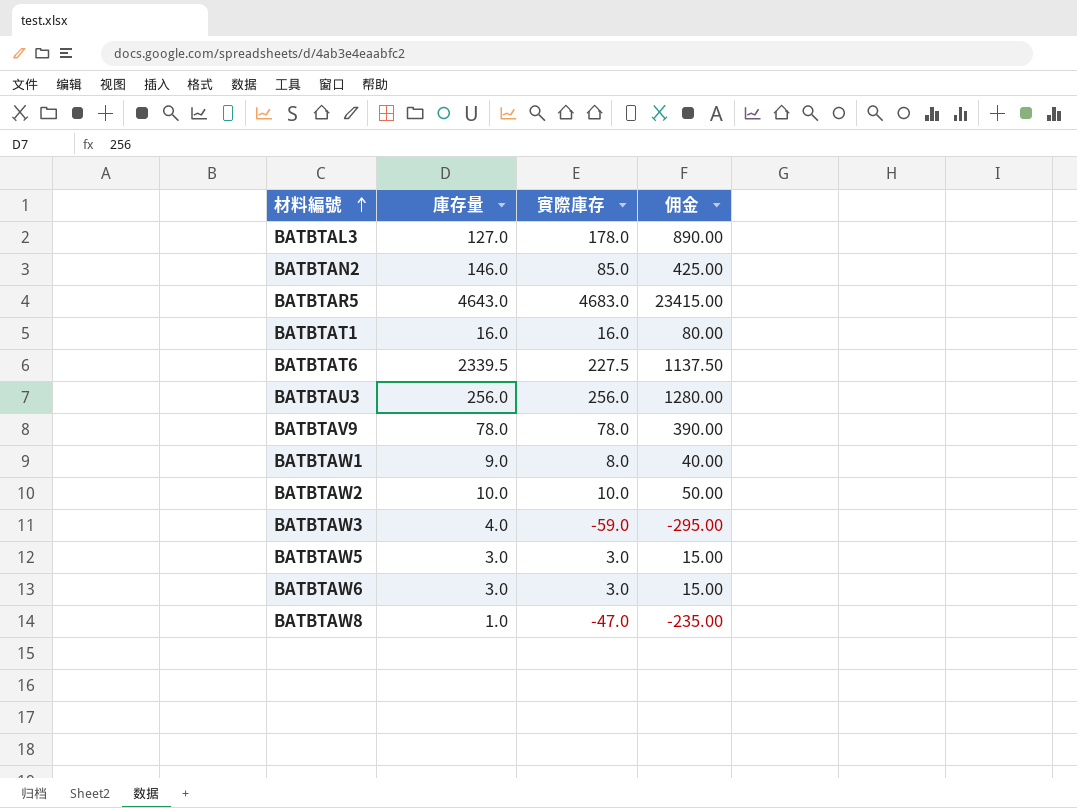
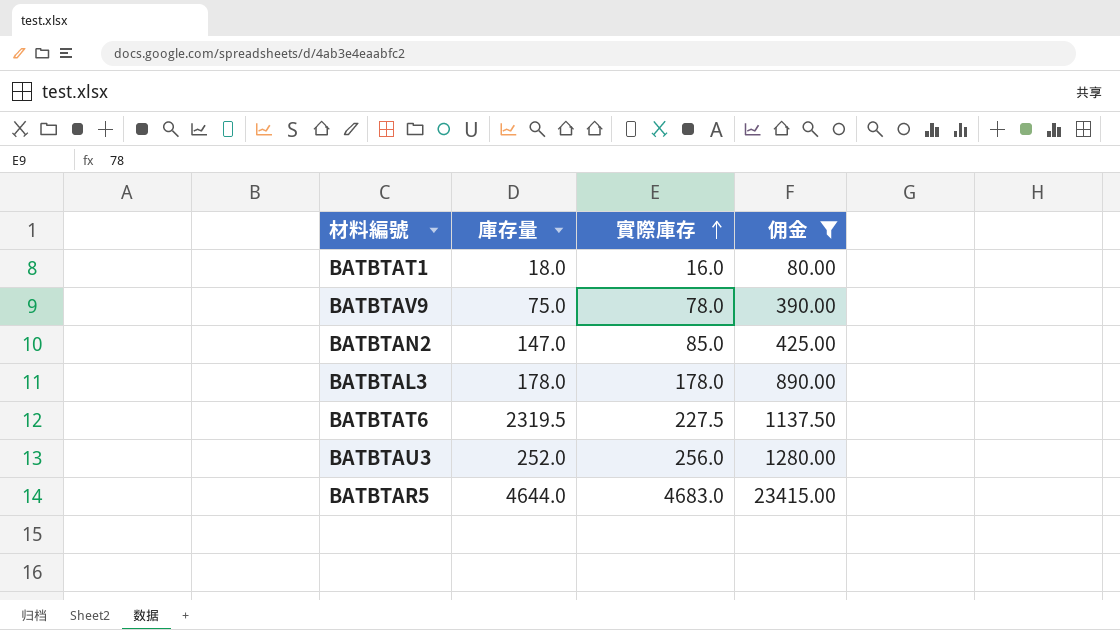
filter: none -> 佣金 >= 80.00
row order: 材料編號 ascending -> 實際庫存 ascending
BATBTAT1 | 庫存量: 16.0 -> 18.0
BATBTAV9 | 庫存量: 78.0 -> 75.0
BATBTAN2 | 庫存量: 146.0 -> 147.0
BATBTAL3 | 庫存量: 127.0 -> 178.0
BATBTAT6 | 庫存量: 2339.5 -> 2319.5
BATBTAU3 | 庫存量: 256.0 -> 252.0
BATBTAR5 | 庫存量: 4643.0 -> 4644.0

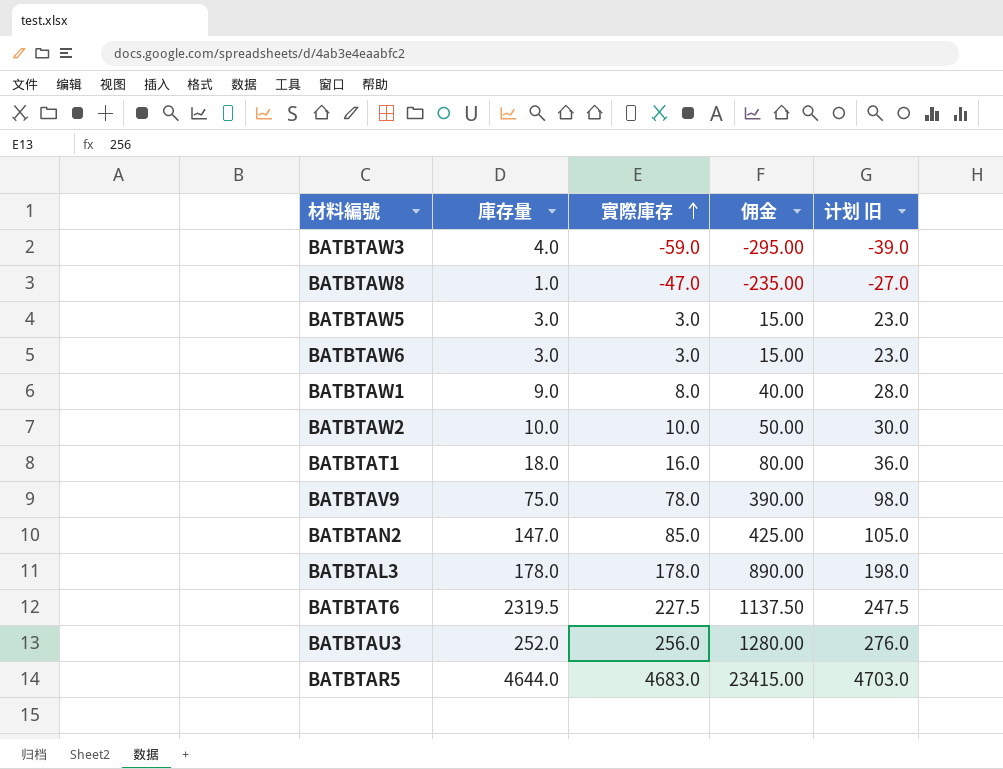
filter: 佣金 >= 80.00 -> none
column 计划 旧 | formula: none -> [實際庫存] + 20

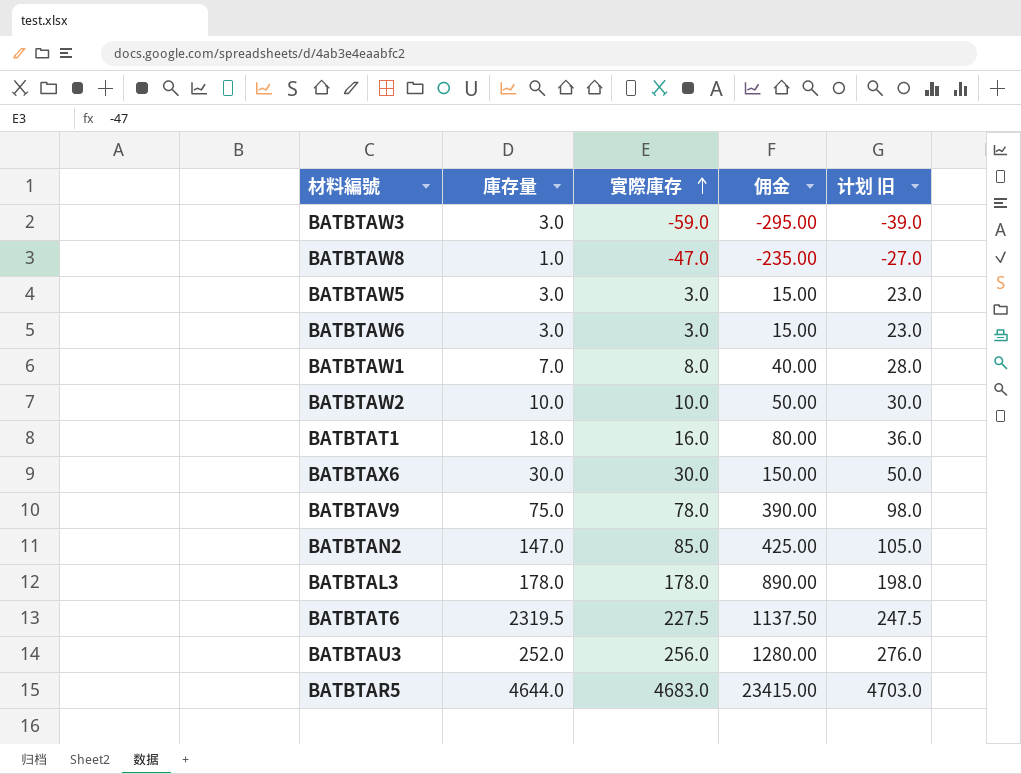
BATBTAW3 | 庫存量: 4.0 -> 3.0
BATBTAW1 | 庫存量: 9.0 -> 7.0
row BATBTAX6: none -> 30.0 | 30.0 | 150.00 | 50.0

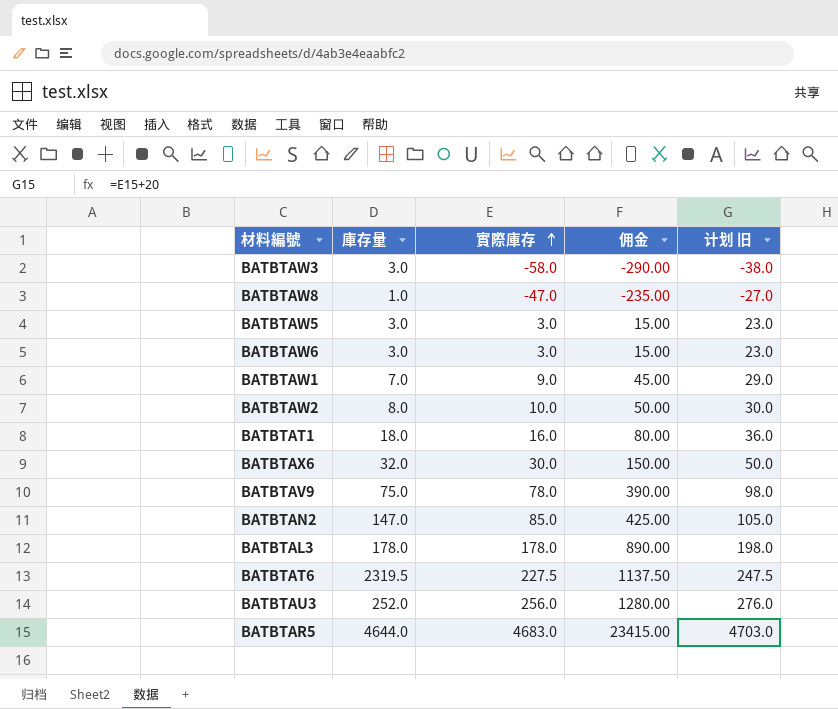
BATBTAW3 | 實際庫存: -59.0 -> -58.0
BATBTAW3 | 佣金: -295.00 -> -290.00
BATBTAW3 | 计划 旧: -39.0 -> -38.0
BATBTAW1 | 實際庫存: 8.0 -> 9.0
BATBTAW1 | 佣金: 40.00 -> 45.00
BATBTAW1 | 计划 旧: 28.0 -> 29.0
BATBTAW2 | 庫存量: 10.0 -> 8.0
BATBTAX6 | 庫存量: 30.0 -> 32.0

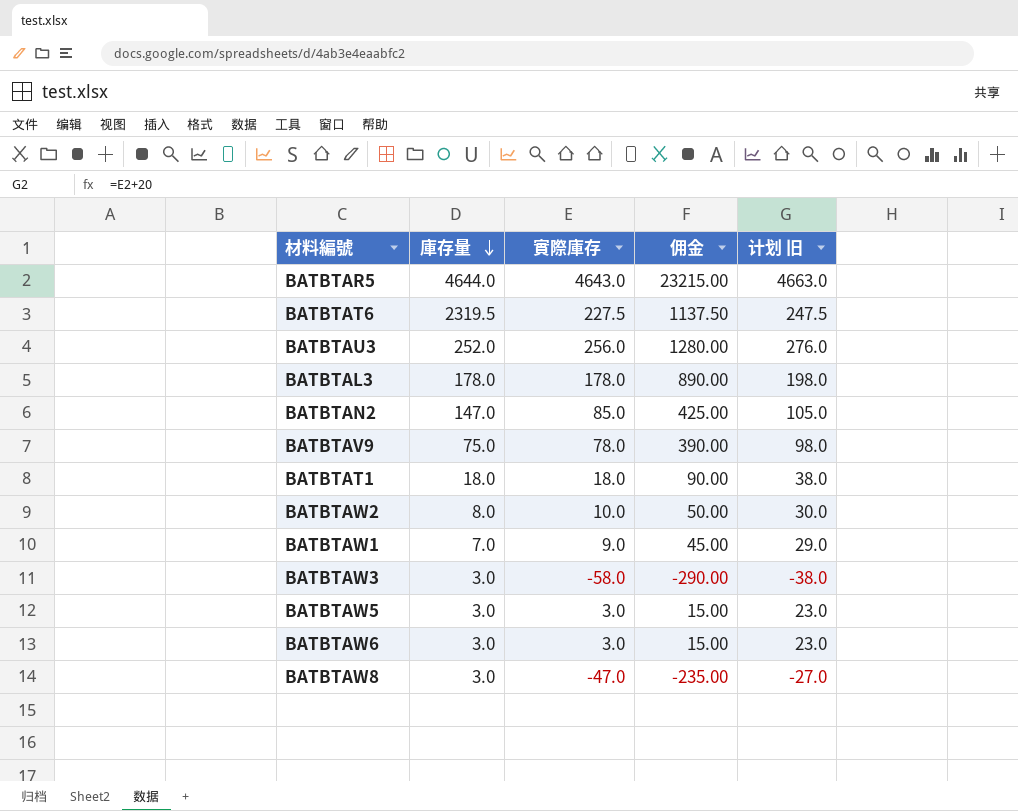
row order: 實際庫存 ascending -> 庫存量 descending
row BATBTAX6: 32.0 | 30.0 | 150.00 | 50.0 -> none
BATBTAR5 | 實際庫存: 4683.0 -> 4643.0
BATBTAR5 | 佣金: 23415.00 -> 23215.00
BATBTAR5 | 计划 旧: 4703.0 -> 4663.0
BATBTAT1 | 實際庫存: 16.0 -> 18.0
BATBTAT1 | 佣金: 80.00 -> 90.00
BATBTAT1 | 计划 旧: 36.0 -> 38.0
BATBTAW8 | 庫存量: 1.0 -> 3.0

